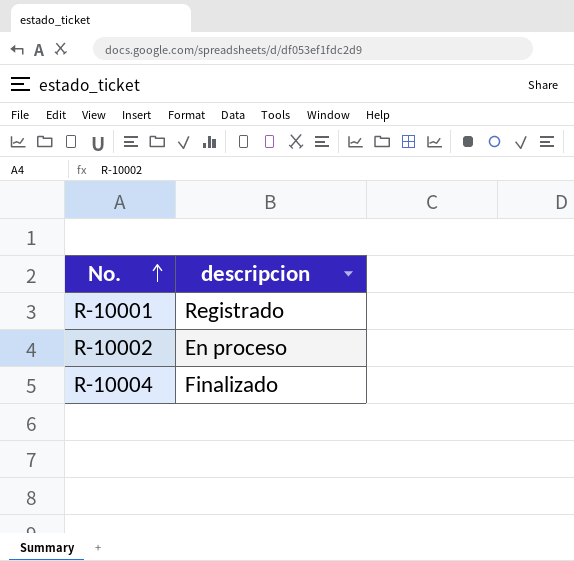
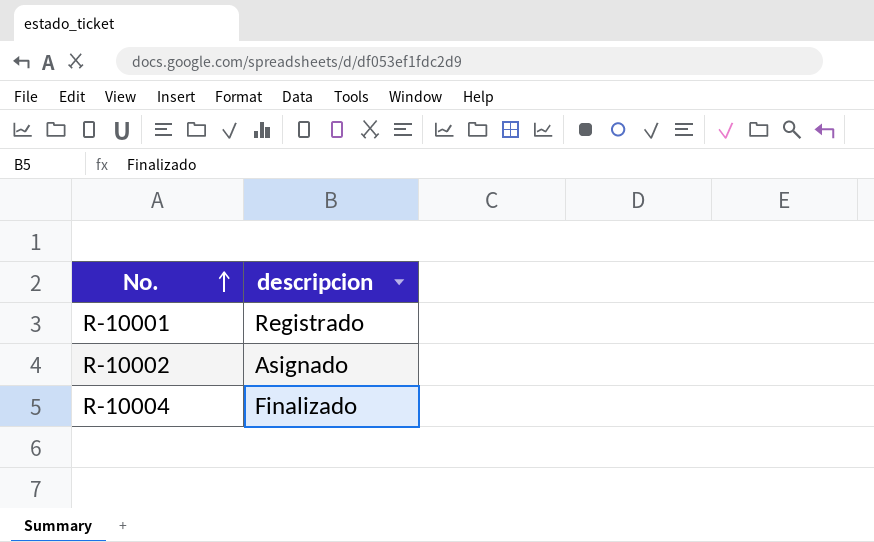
R-10002 | descripcion: En proceso -> Asignado

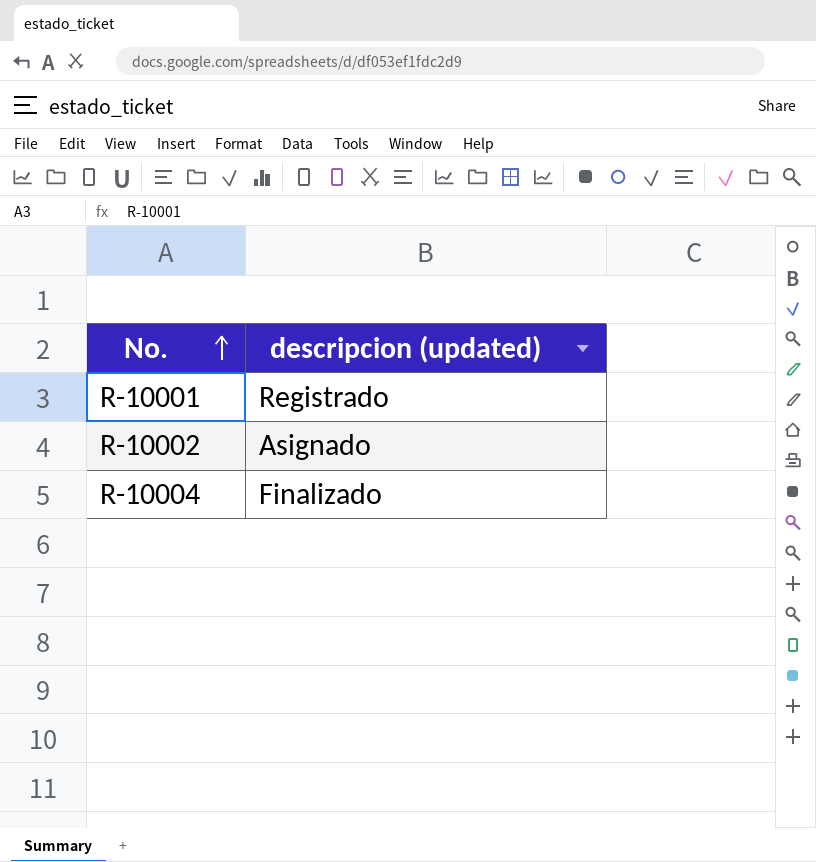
column name: descripcion -> descripcion (updated)

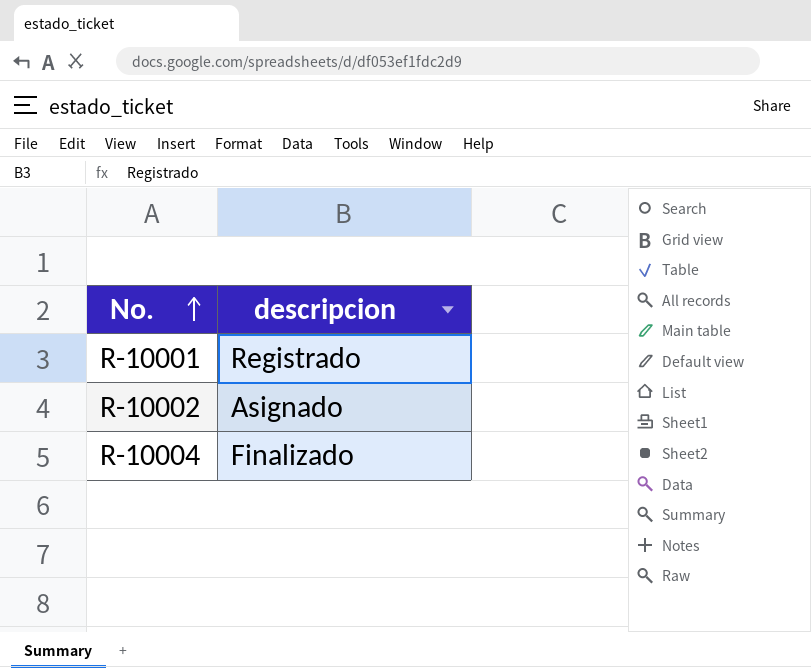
column name: descripcion (updated) -> descripcion

